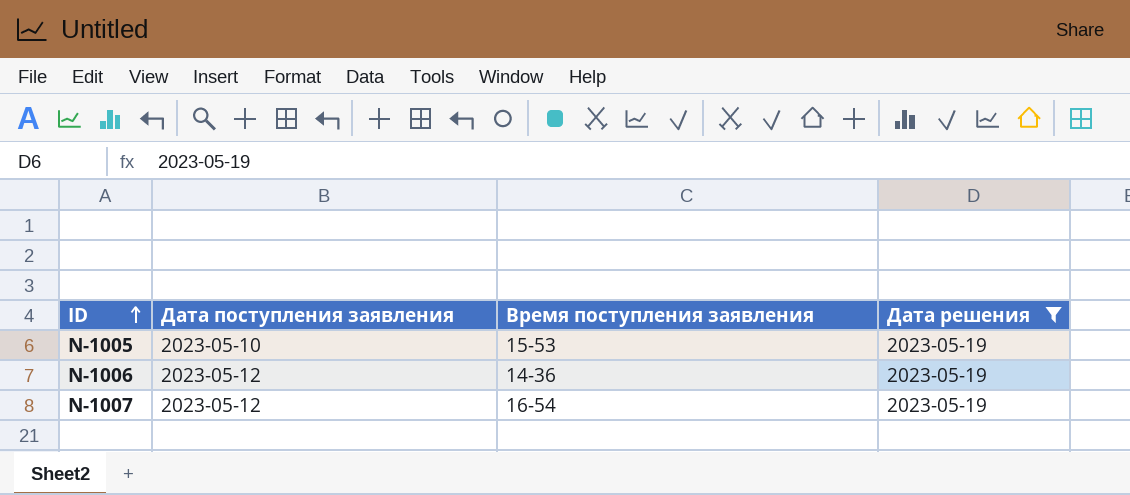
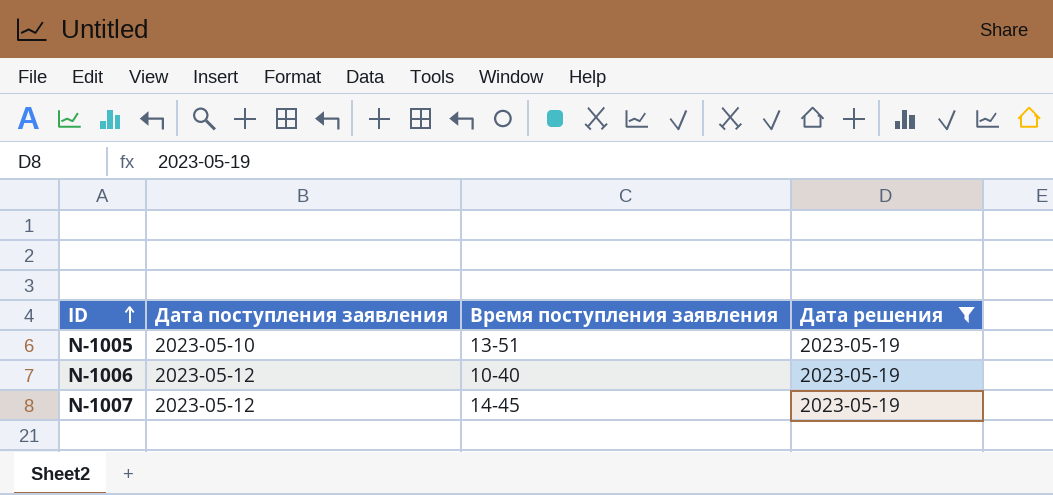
N-1005 | Время поступления заявления: 15-53 -> 13-51
N-1006 | Время поступления заявления: 14-36 -> 10-40
N-1007 | Время поступления заявления: 16-54 -> 14-45

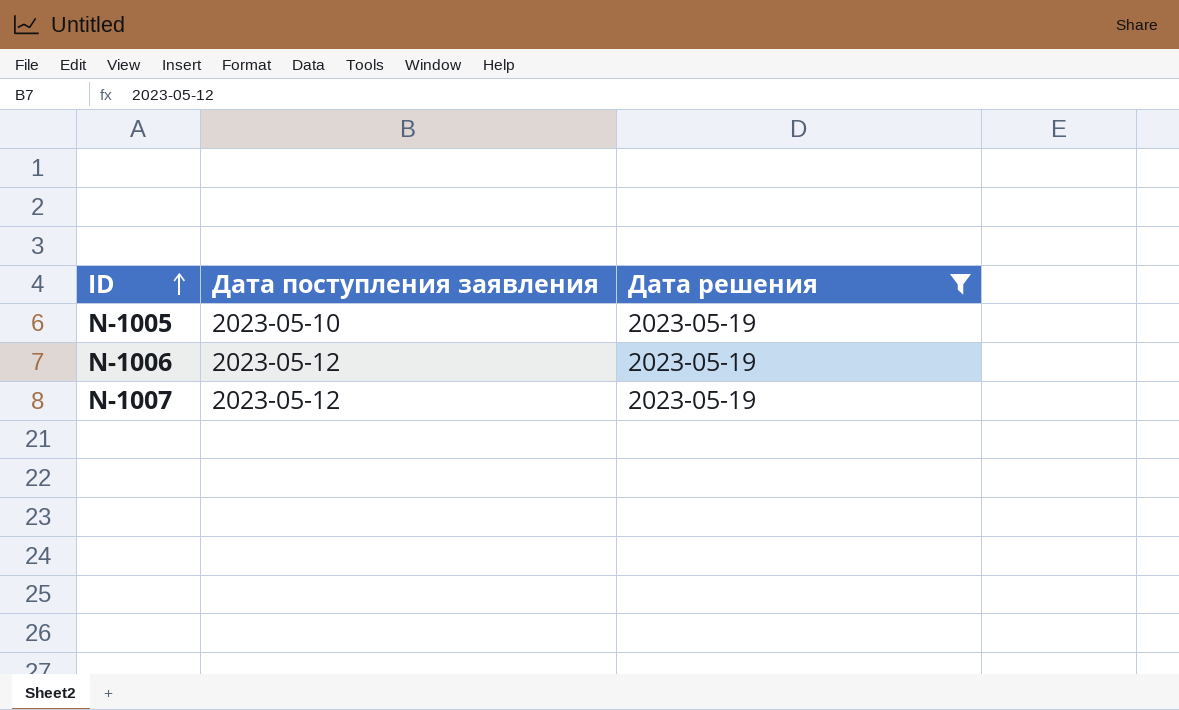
column Время поступления заявления | position: 3 -> none

